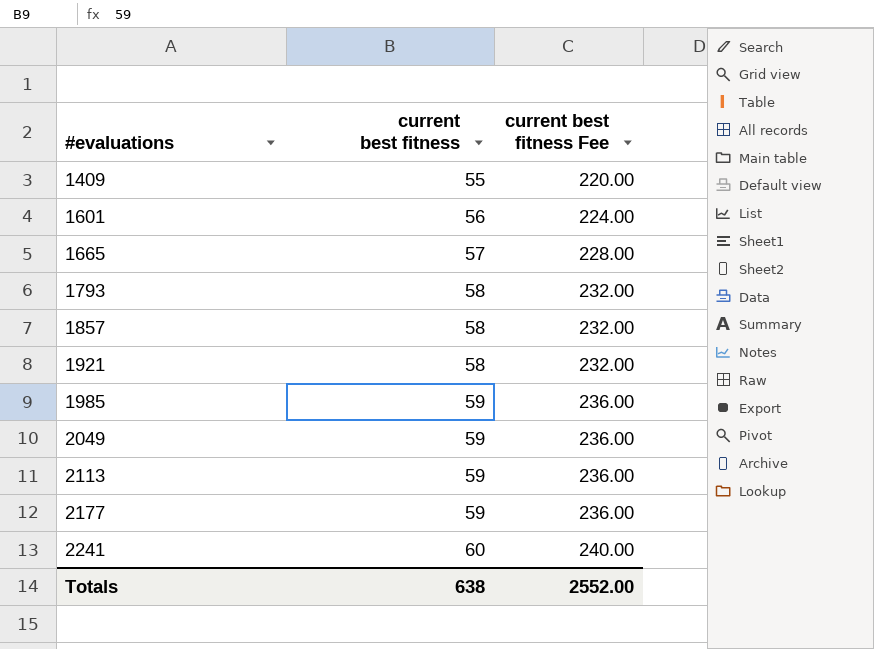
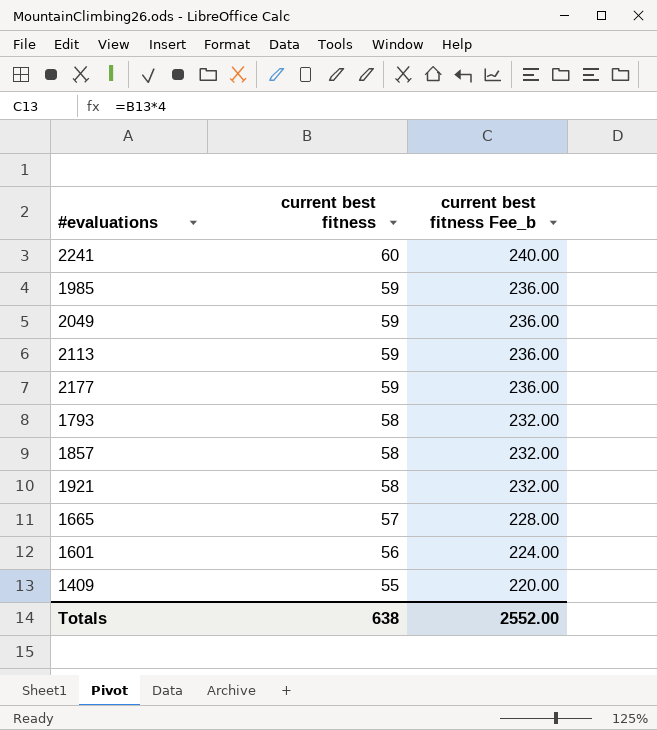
row order: #evaluations ascending -> current best fitness descending
column name: current best fitness Fee -> current best fitness Fee_b

